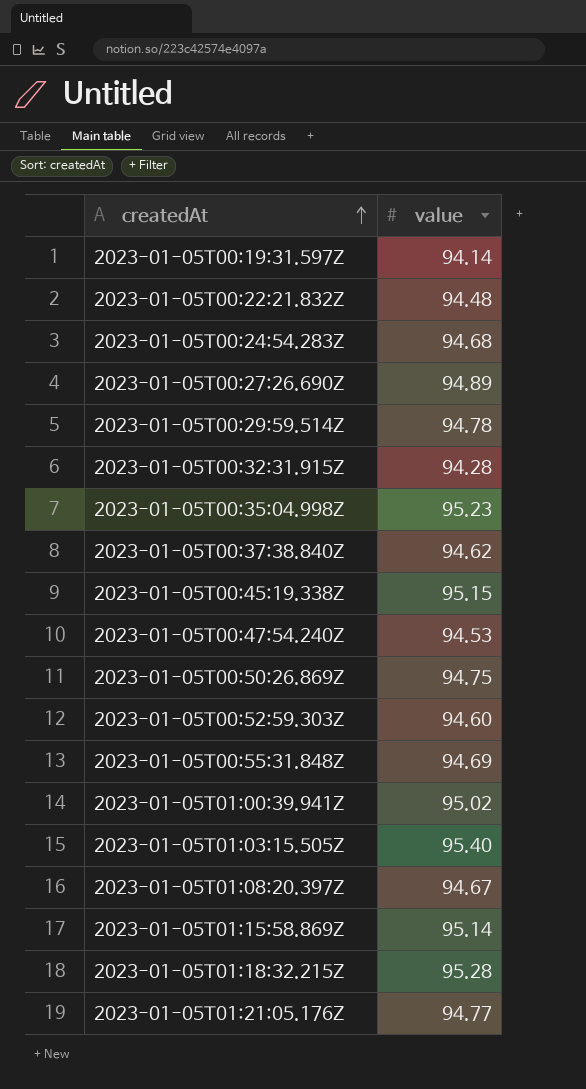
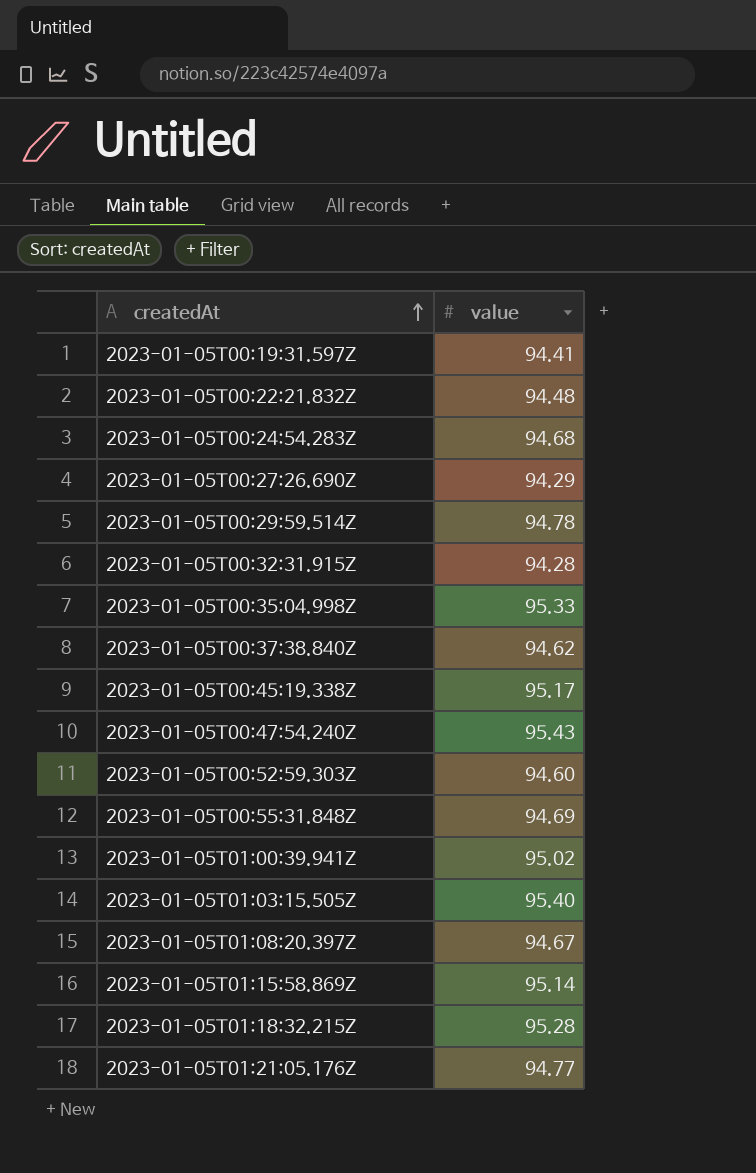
row 2023-01-05T00:50:26.869Z: 94.75 -> none
2023-01-05T00:19:31.597Z | value: 94.14 -> 94.41
2023-01-05T00:27:26.690Z | value: 94.89 -> 94.29
2023-01-05T00:35:04.998Z | value: 95.23 -> 95.33
2023-01-05T00:45:19.338Z | value: 95.15 -> 95.17
2023-01-05T00:47:54.240Z | value: 94.53 -> 95.43

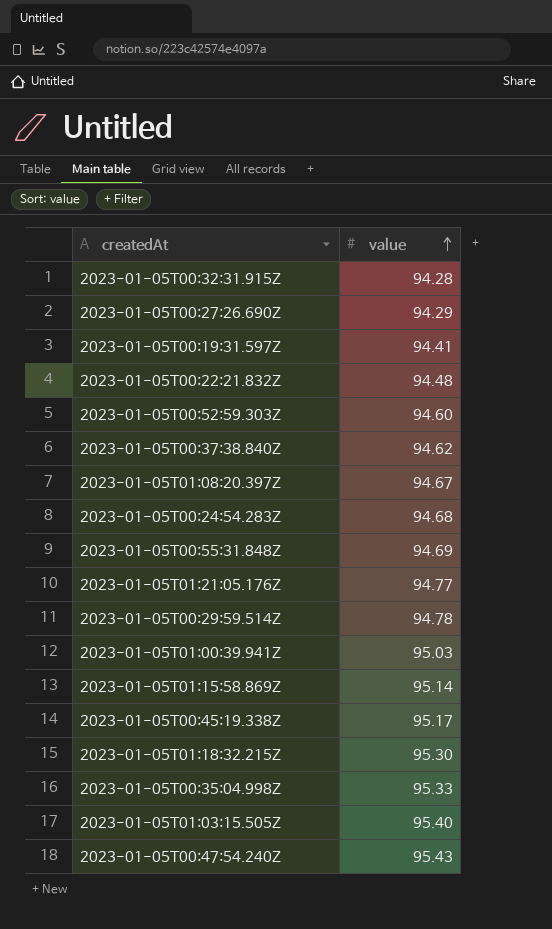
row order: createdAt ascending -> value ascending
2023-01-05T01:00:39.941Z | value: 95.02 -> 95.03
2023-01-05T01:18:32.215Z | value: 95.28 -> 95.30

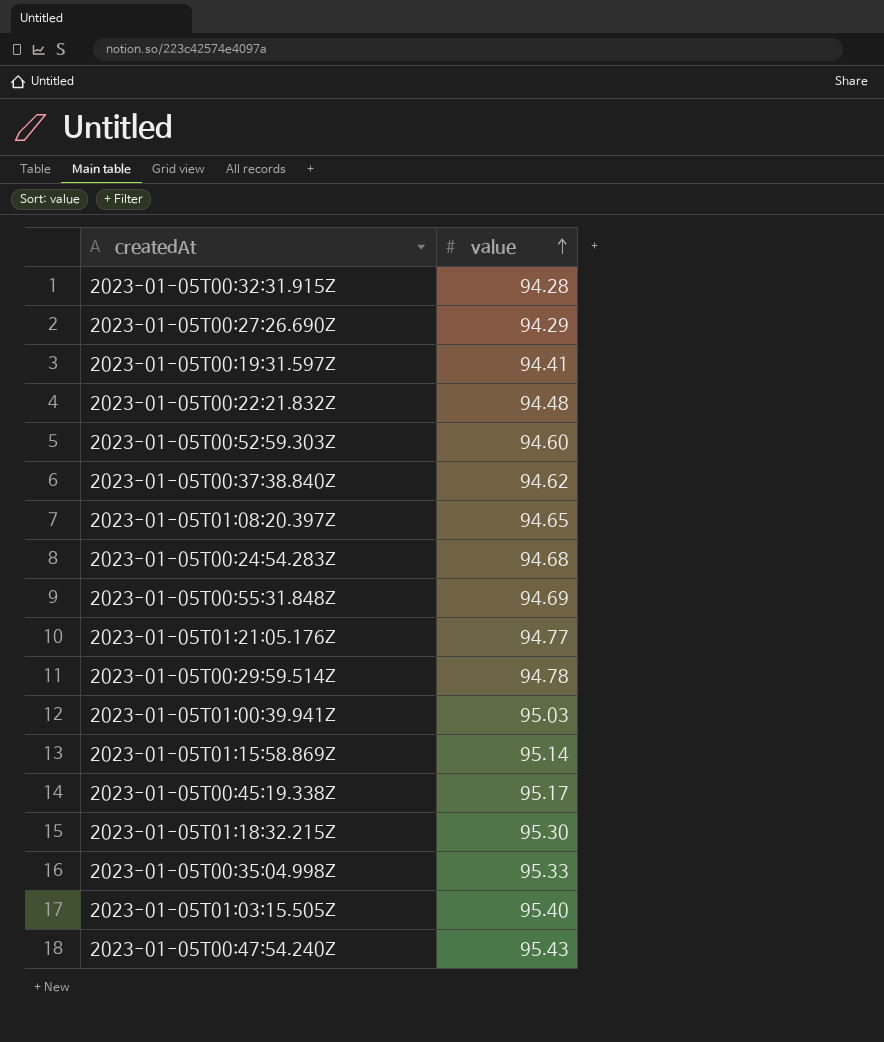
2023-01-05T01:08:20.397Z | value: 94.67 -> 94.65

